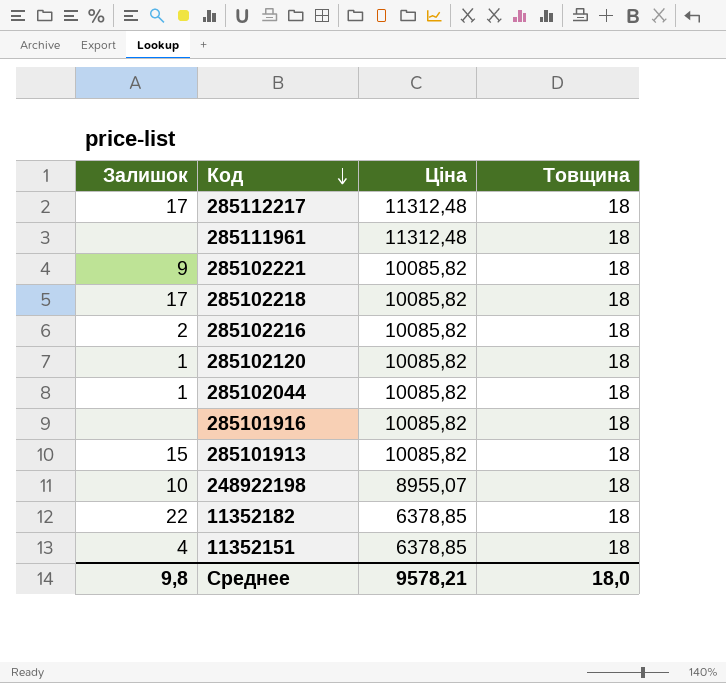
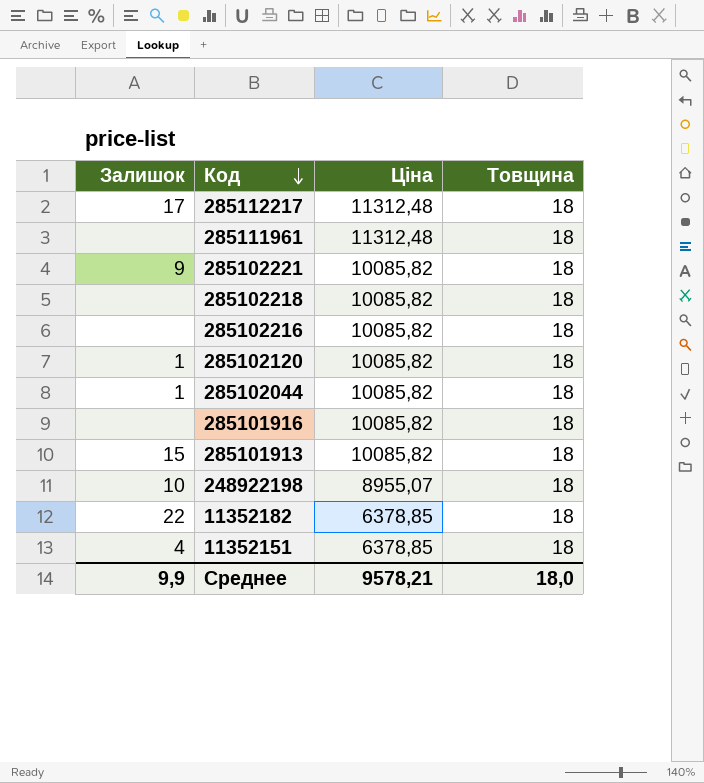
285102218 | Залишок: 17 -> none
285102216 | Залишок: 2 -> none
Среднее | Залишок: 9,8 -> 9,9

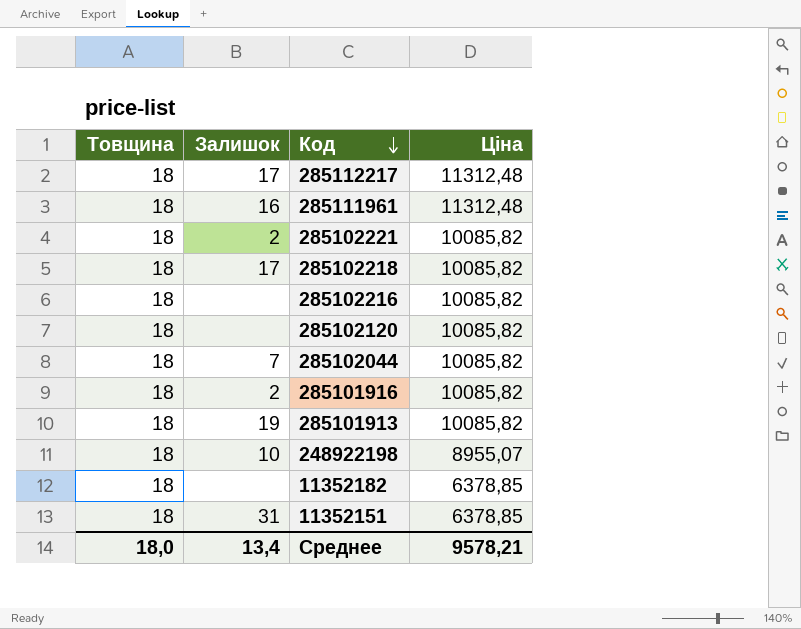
column Товщина | position: 4 -> 1
285111961 | Залишок: none -> 16
285102221 | Залишок: 9 -> 2
285102218 | Залишок: none -> 17
285102120 | Залишок: 1 -> none
285102044 | Залишок: 1 -> 7
285101916 | Залишок: none -> 2
285101913 | Залишок: 15 -> 19
11352182 | Залишок: 22 -> none
11352151 | Залишок: 4 -> 31
Среднее | Залишок: 9,9 -> 13,4

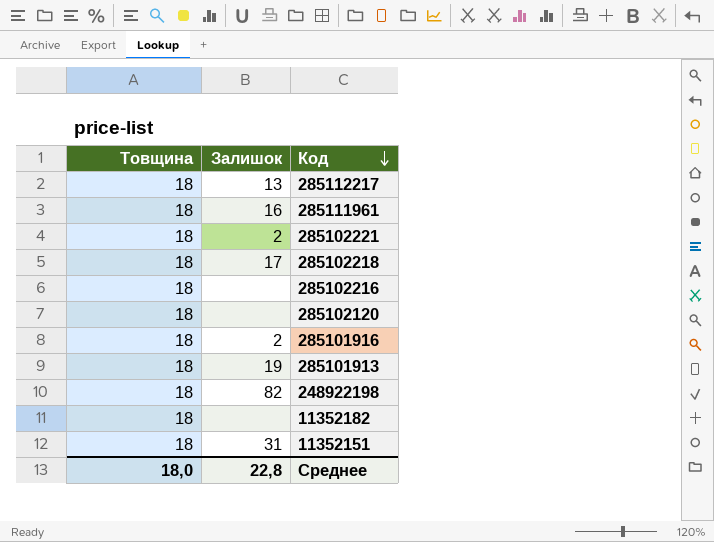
column Ціна | position: 4 -> none
row 285102044: 18 | 7 | 10085,82 -> none
285112217 | Залишок: 17 -> 13
248922198 | Залишок: 10 -> 82
Среднее | Залишок: 13,4 -> 22,8

